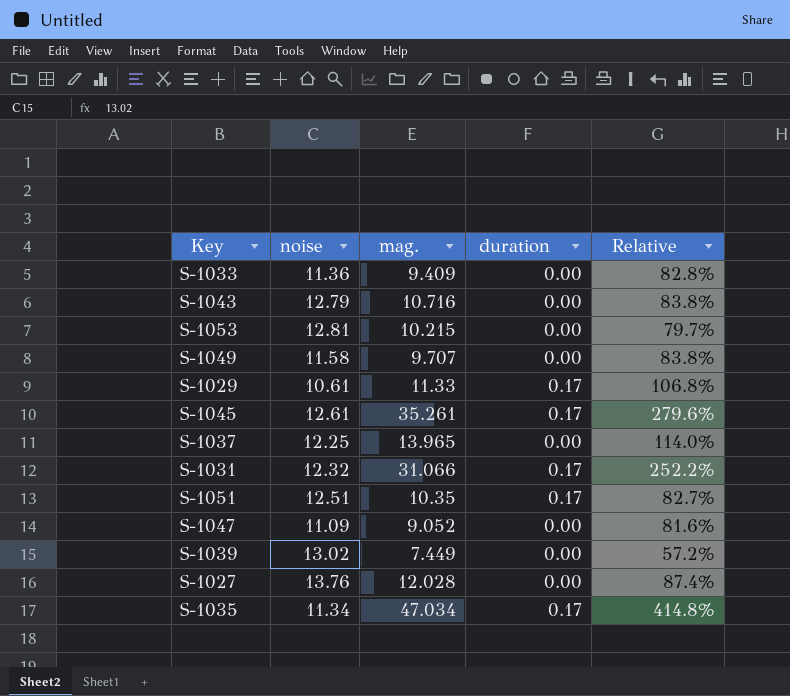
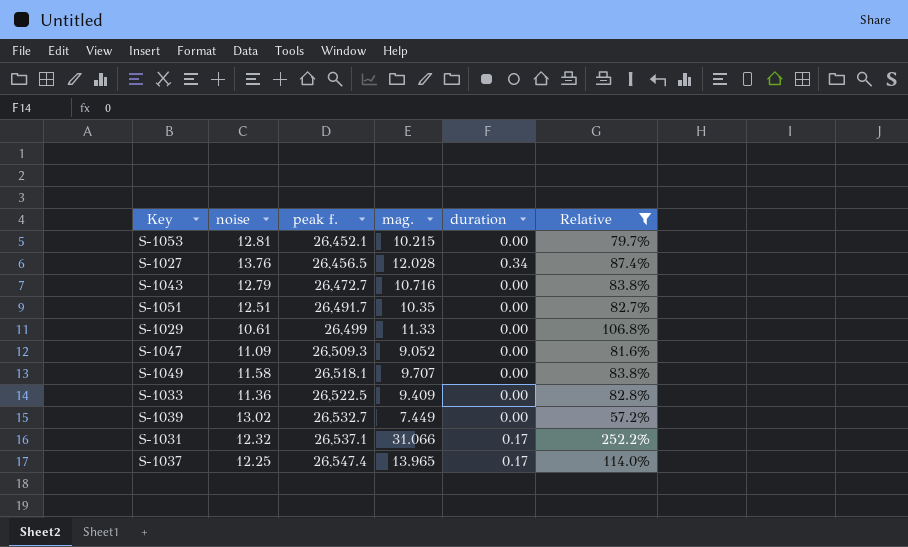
filter: none -> Relative <= 252.2%
row order: none -> peak f. ascending
column peak f. | position: none -> 3
S-1027 | duration: 0.00 -> 0.34
S-1051 | duration: 0.17 -> 0.00
S-1029 | duration: 0.17 -> 0.00
S-1037 | duration: 0.00 -> 0.17

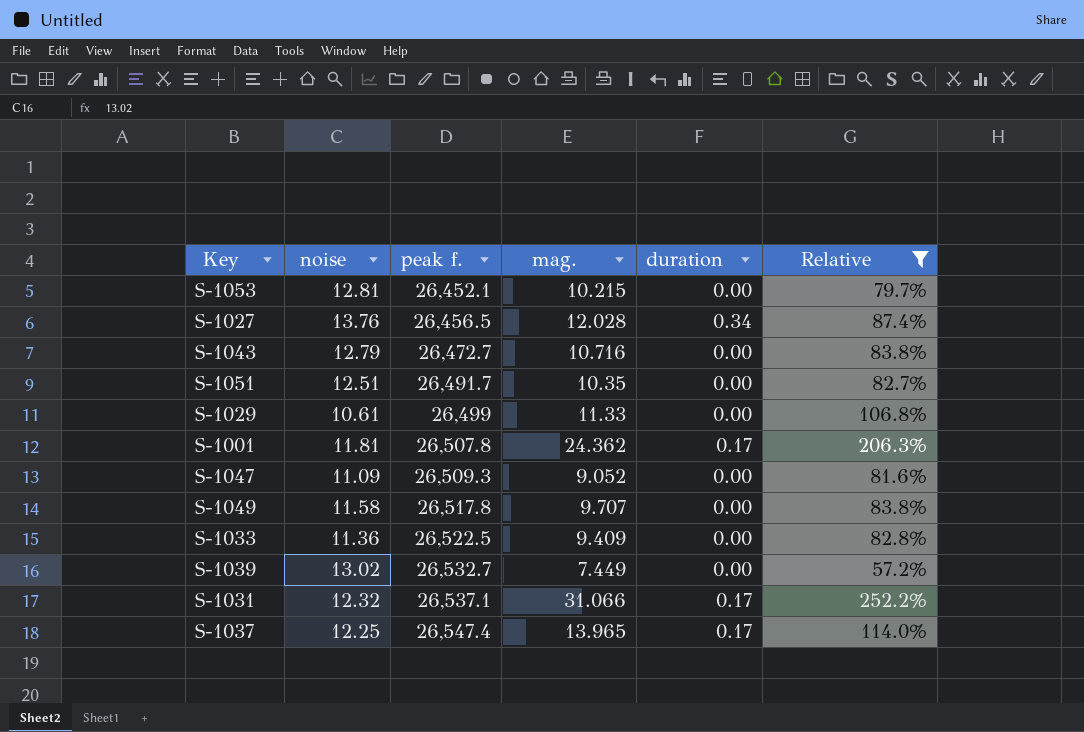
row S-1001: none -> 11.81 | 26,507.8 | 24.362 | 0.17 | 206.3%
S-1049 | peak f.: 26,518.1 -> 26,517.8

